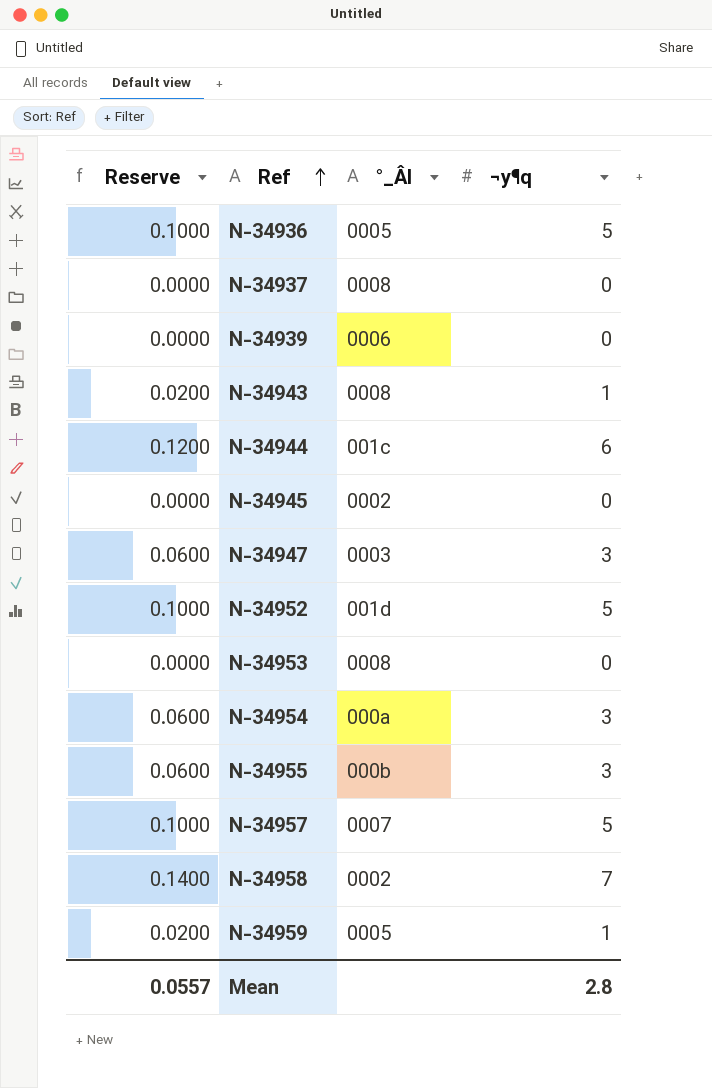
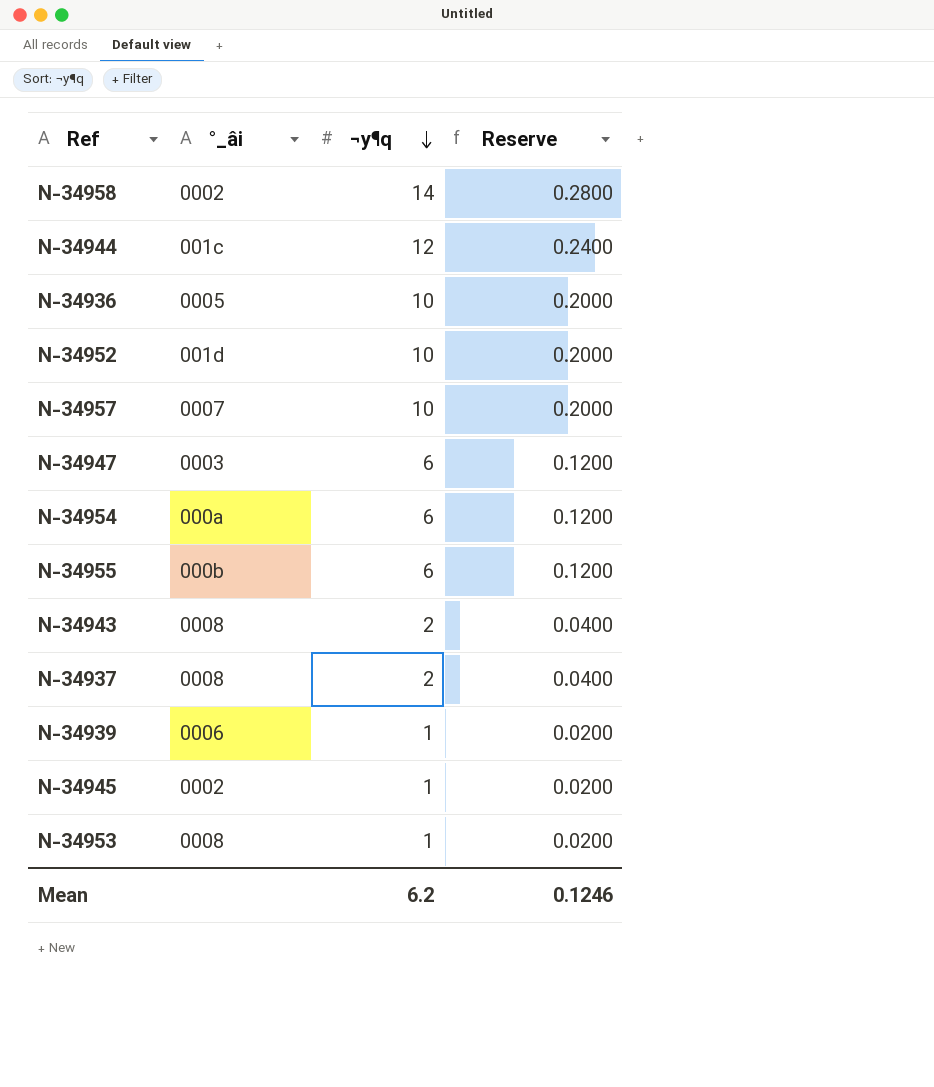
row order: Ref ascending -> ¬y¶q descending
column name: °_ÂI -> °_âi
column Reserve | position: 1 -> 4
row N-34959: 0.0200 | 0005 | 1 -> none
N-34958 | ¬y¶q: 7 -> 14
N-34958 | Reserve: 0.1400 -> 0.2800
N-34944 | ¬y¶q: 6 -> 12
N-34944 | Reserve: 0.1200 -> 0.2400
N-34936 | ¬y¶q: 5 -> 10
N-34936 | Reserve: 0.1000 -> 0.2000
N-34952 | ¬y¶q: 5 -> 10
N-34952 | Reserve: 0.1000 -> 0.2000
N-34957 | ¬y¶q: 5 -> 10
N-34957 | Reserve: 0.1000 -> 0.2000
N-34947 | ¬y¶q: 3 -> 6
N-34947 | Reserve: 0.0600 -> 0.1200
N-34954 | ¬y¶q: 3 -> 6
N-34954 | Reserve: 0.0600 -> 0.1200
N-34955 | ¬y¶q: 3 -> 6
N-34955 | Reserve: 0.0600 -> 0.1200
N-34943 | ¬y¶q: 1 -> 2
N-34943 | Reserve: 0.0200 -> 0.0400
N-34937 | ¬y¶q: 0 -> 2
N-34937 | Reserve: 0.0000 -> 0.0400
N-34939 | ¬y¶q: 0 -> 1
N-34939 | Reserve: 0.0000 -> 0.0200
N-34945 | ¬y¶q: 0 -> 1
N-34945 | Reserve: 0.0000 -> 0.0200
N-34953 | ¬y¶q: 0 -> 1
N-34953 | Reserve: 0.0000 -> 0.0200
Mean | ¬y¶q: 2.8 -> 6.2
Mean | Reserve: 0.0557 -> 0.1246

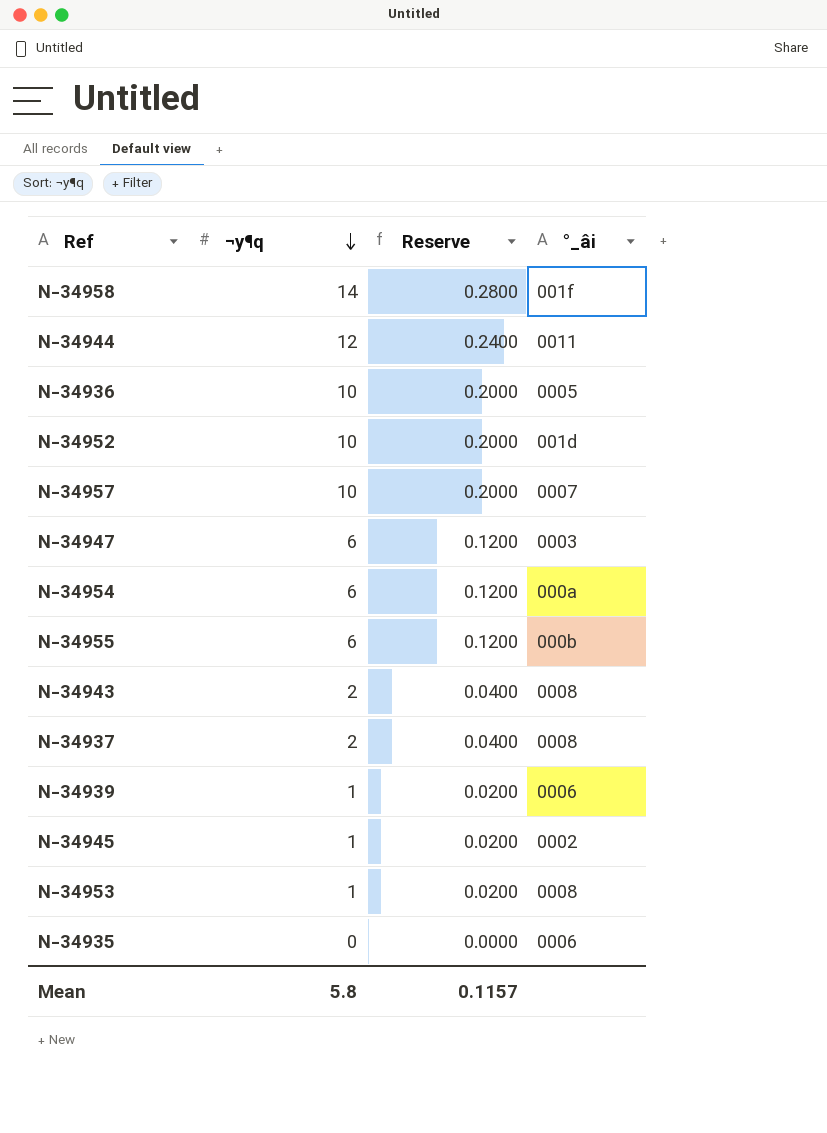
column °_âi | position: 2 -> 4
N-34958 | °_âi: 0002 -> 001f
N-34944 | °_âi: 001c -> 0011
row N-34935: none -> 0 | 0.0000 | 0006
Mean | ¬y¶q: 6.2 -> 5.8
Mean | Reserve: 0.1246 -> 0.1157

